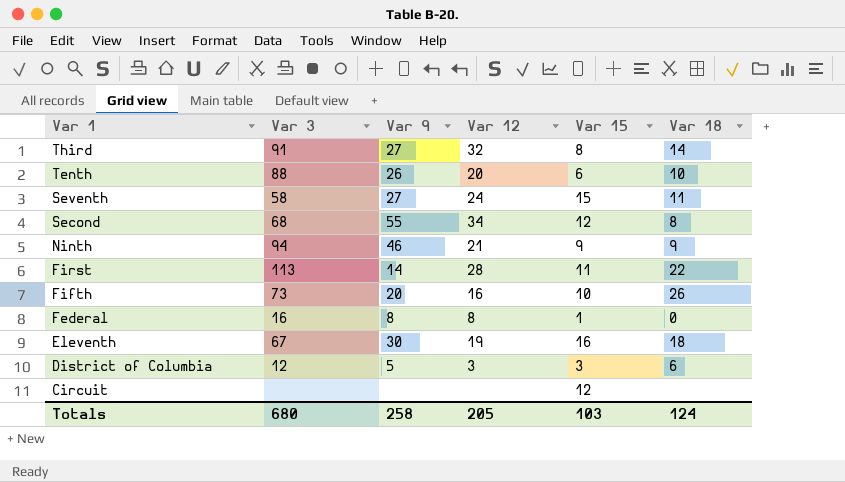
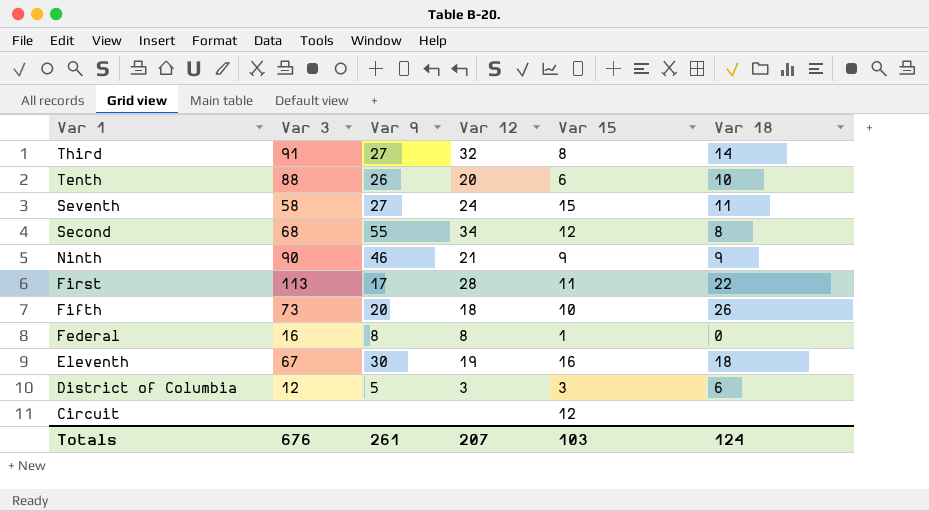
Ninth | Var 3: 94 -> 90
First | Var 9: 14 -> 17
Fifth | Var 12: 16 -> 18
Totals | Var 3: 680 -> 676
Totals | Var 9: 258 -> 261
Totals | Var 12: 205 -> 207

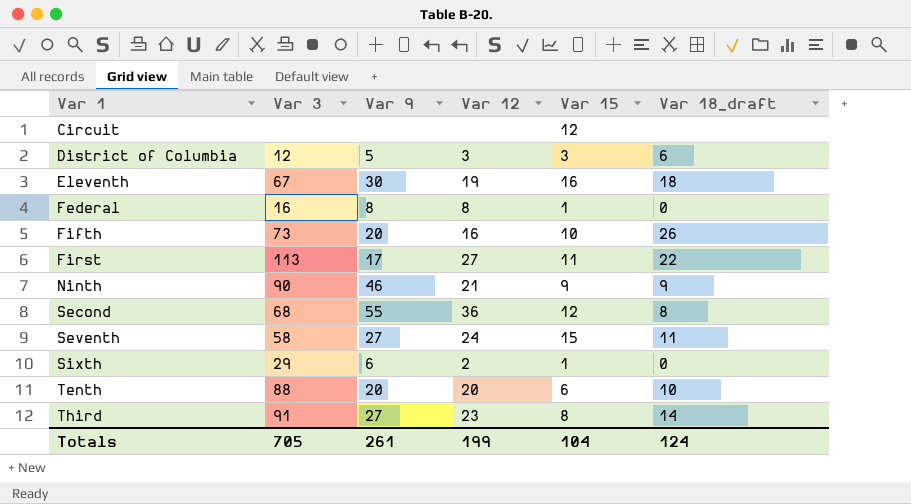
row order: Var 1 descending -> Var 1 ascending
column name: Var 18 -> Var 18_draft
Fifth | Var 12: 18 -> 16
First | Var 12: 28 -> 27
Second | Var 12: 34 -> 36
row Sixth: none -> 29 | 6 | 2 | 1 | 0
Tenth | Var 9: 26 -> 20
Third | Var 12: 32 -> 23
Totals | Var 3: 676 -> 705
Totals | Var 12: 207 -> 199
Totals | Var 15: 103 -> 104

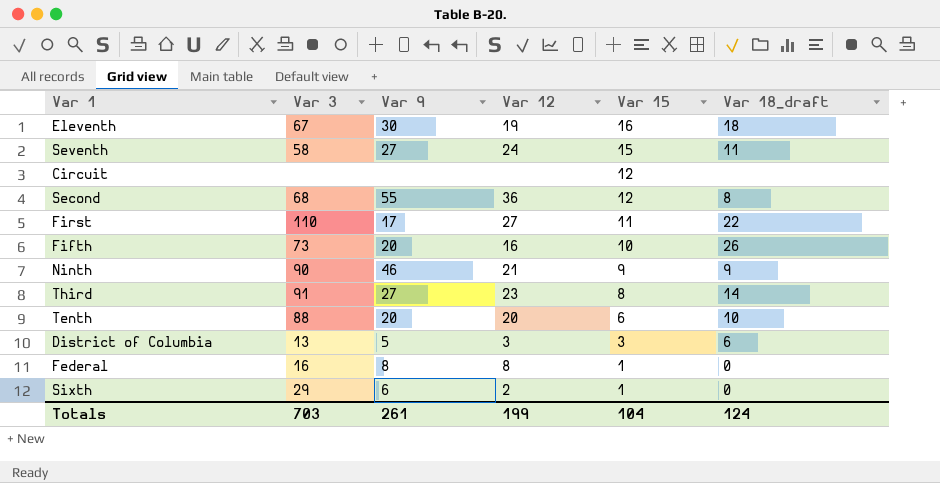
row order: Var 1 ascending -> Var 15 descending
First | Var 3: 113 -> 110
District of Columbia | Var 3: 12 -> 13
Totals | Var 3: 705 -> 703

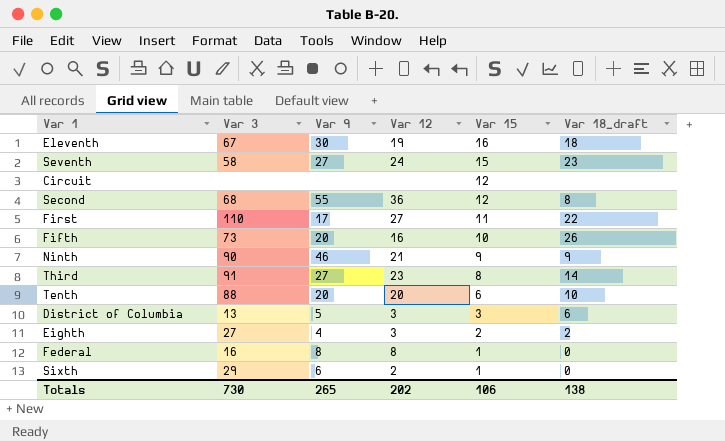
Seventh | Var 18_draft: 11 -> 23
row Eighth: none -> 27 | 4 | 3 | 2 | 2
Totals | Var 3: 703 -> 730
Totals | Var 9: 261 -> 265
Totals | Var 12: 199 -> 202
Totals | Var 15: 104 -> 106
Totals | Var 18_draft: 124 -> 138

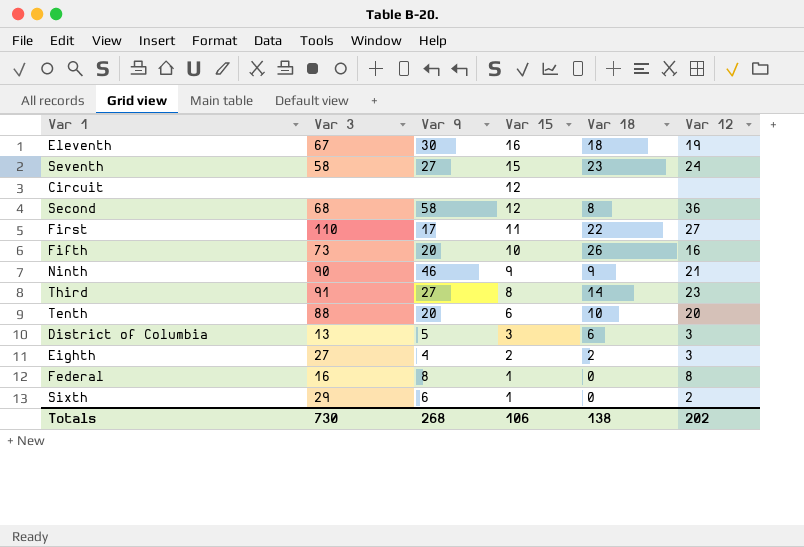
column name: Var 18_draft -> Var 18
column Var 12 | position: 4 -> 6
Second | Var 9: 55 -> 58
Totals | Var 9: 265 -> 268

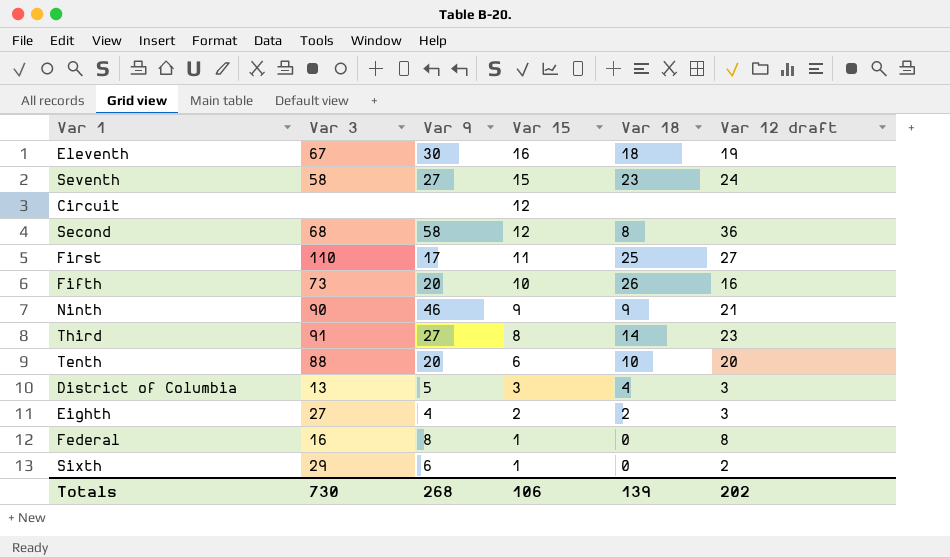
column name: Var 12 -> Var 12 draft
First | Var 18: 22 -> 25
District of Columbia | Var 18: 6 -> 4
Totals | Var 18: 138 -> 139

